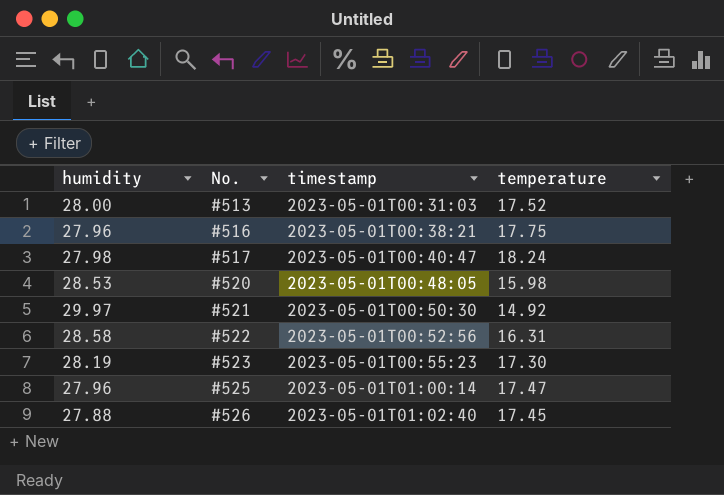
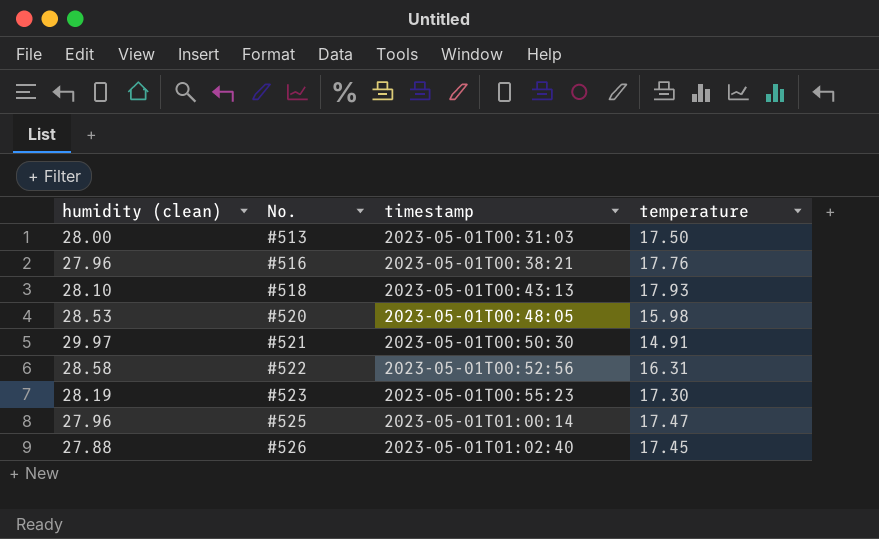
column name: humidity -> humidity (clean)
row #517: 27.98 | 2023-05-01T00:40:47 | 18.24 -> none
#513 | temperature: 17.52 -> 17.50
#516 | temperature: 17.75 -> 17.76
row #518: none -> 28.10 | 2023-05-01T00:43:13 | 17.93
#521 | temperature: 14.92 -> 14.91

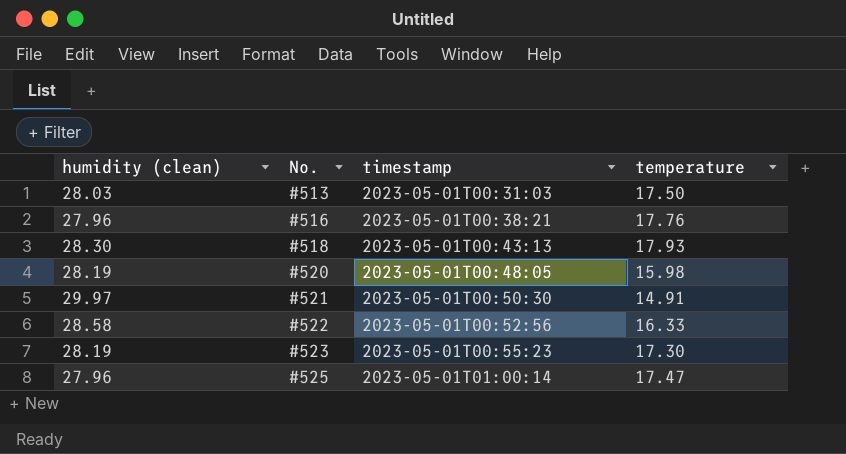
row #526: 27.88 | 2023-05-01T01:02:40 | 17.45 -> none
#513 | humidity (clean): 28.00 -> 28.03
#518 | humidity (clean): 28.10 -> 28.30
#520 | humidity (clean): 28.53 -> 28.19
#522 | temperature: 16.31 -> 16.33

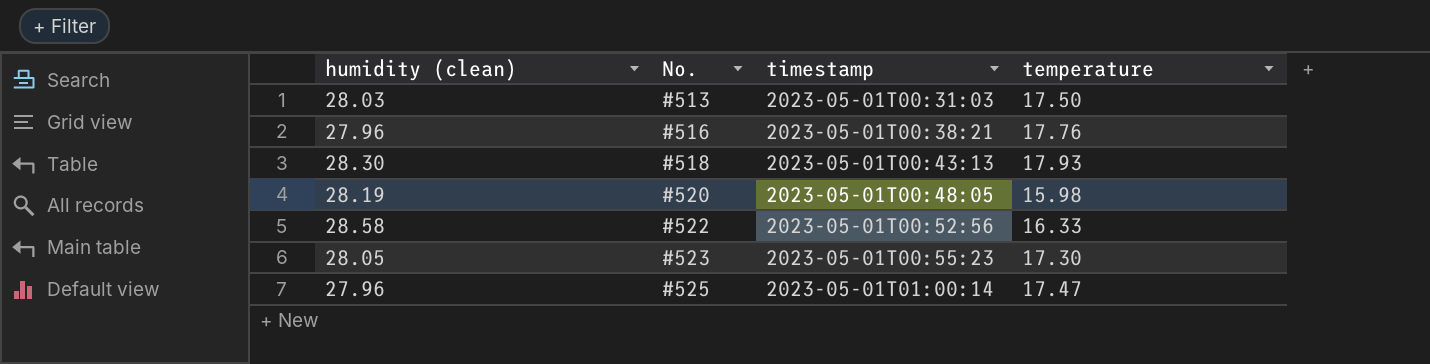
row #521: 29.97 | 2023-05-01T00:50:30 | 14.91 -> none
#523 | humidity (clean): 28.19 -> 28.05

